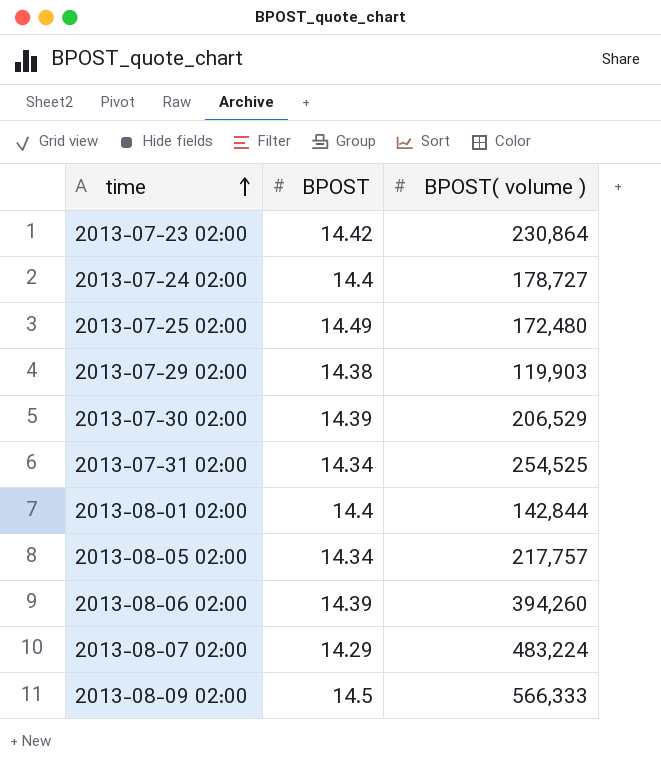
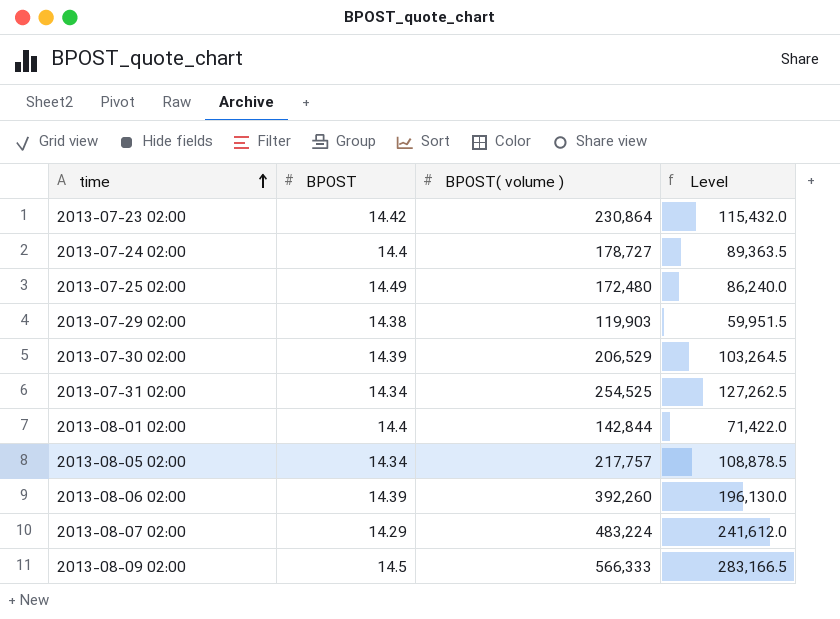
column Level | formula: none -> [BPOST( volume )] * 0.5
2013-08-06 02:00 | BPOST( volume ): 394,260 -> 392,260

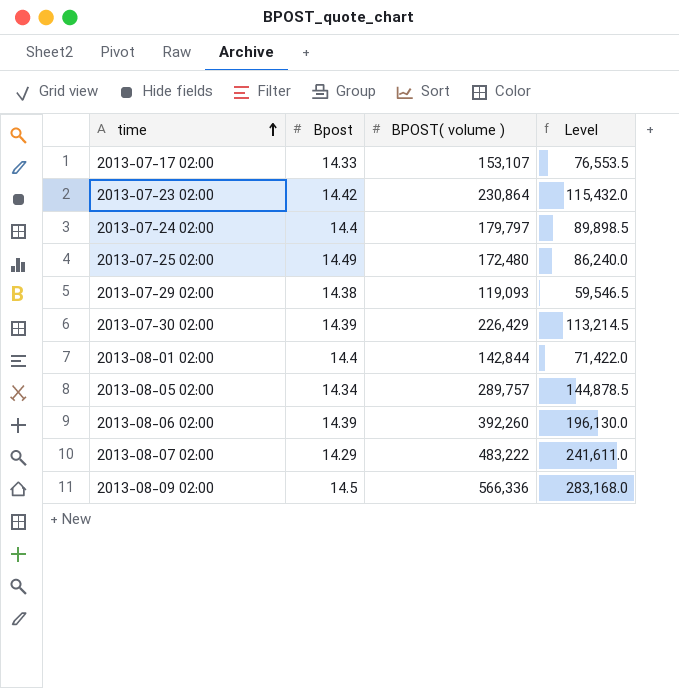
column name: BPOST -> Bpost
row 2013-07-31 02:00: 14.34 | 254,525 | 127,262.5 -> none
row 2013-07-17 02:00: none -> 14.33 | 153,107 | 76,553.5
2013-07-24 02:00 | BPOST( volume ): 178,727 -> 179,797
2013-07-24 02:00 | Level: 89,363.5 -> 89,898.5
2013-07-29 02:00 | BPOST( volume ): 119,903 -> 119,093
2013-07-29 02:00 | Level: 59,951.5 -> 59,546.5
2013-07-30 02:00 | BPOST( volume ): 206,529 -> 226,429
2013-07-30 02:00 | Level: 103,264.5 -> 113,214.5
2013-08-05 02:00 | BPOST( volume ): 217,757 -> 289,757
2013-08-05 02:00 | Level: 108,878.5 -> 144,878.5
2013-08-07 02:00 | BPOST( volume ): 483,224 -> 483,222
2013-08-07 02:00 | Level: 241,612.0 -> 241,611.0
2013-08-09 02:00 | BPOST( volume ): 566,333 -> 566,336
2013-08-09 02:00 | Level: 283,166.5 -> 283,168.0

